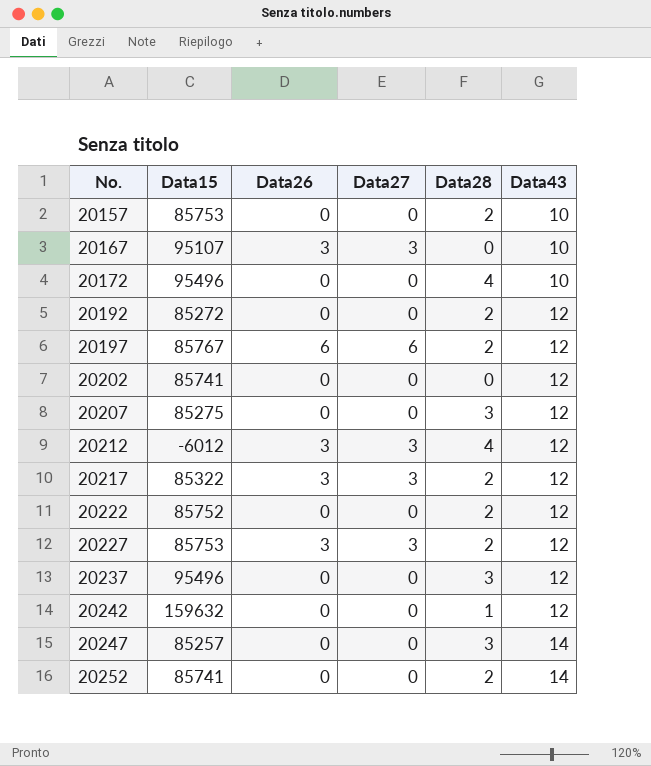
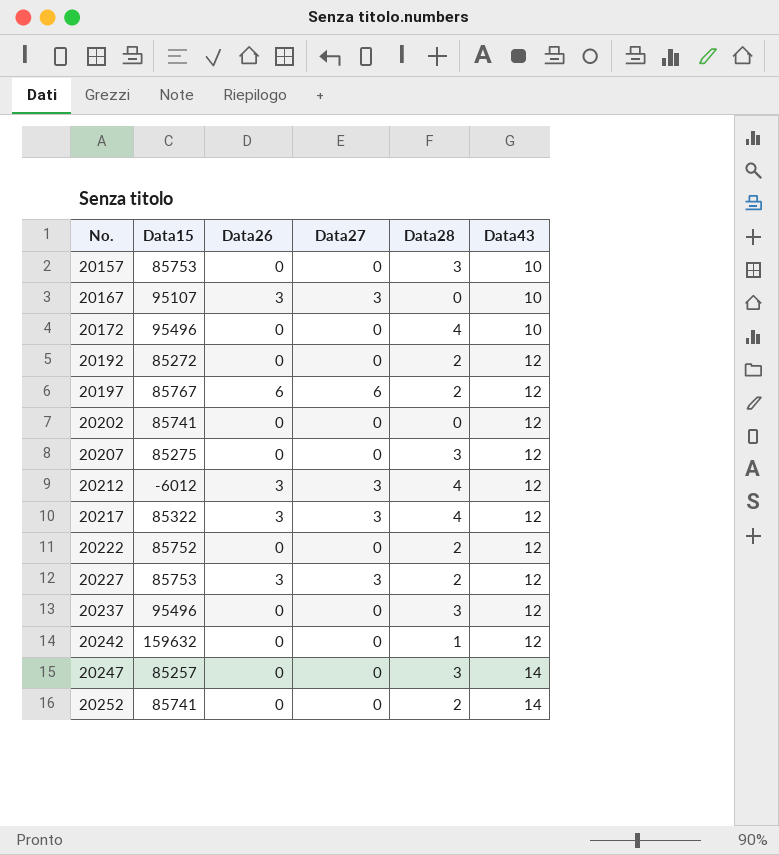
20157 | Data28: 2 -> 3
20217 | Data28: 2 -> 4

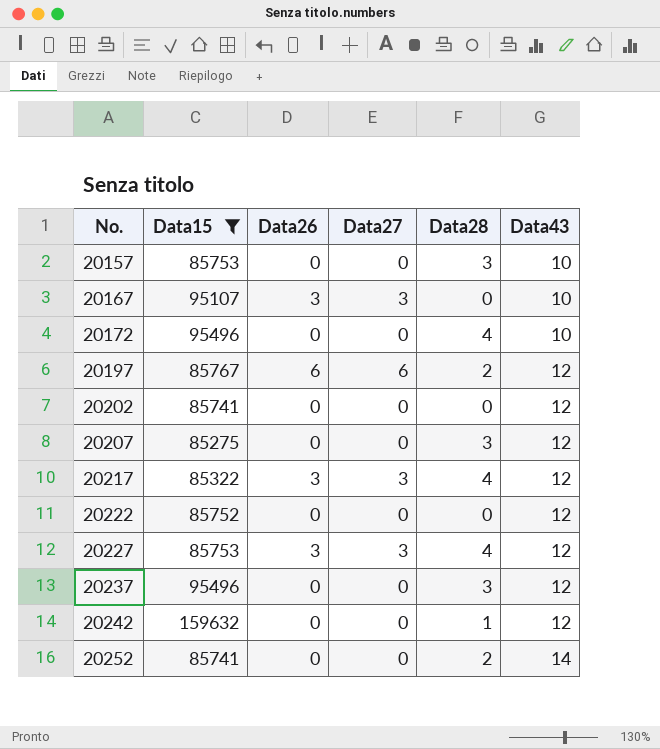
filter: none -> Data15 >= 85275
20222 | Data28: 2 -> 0
20227 | Data28: 2 -> 4

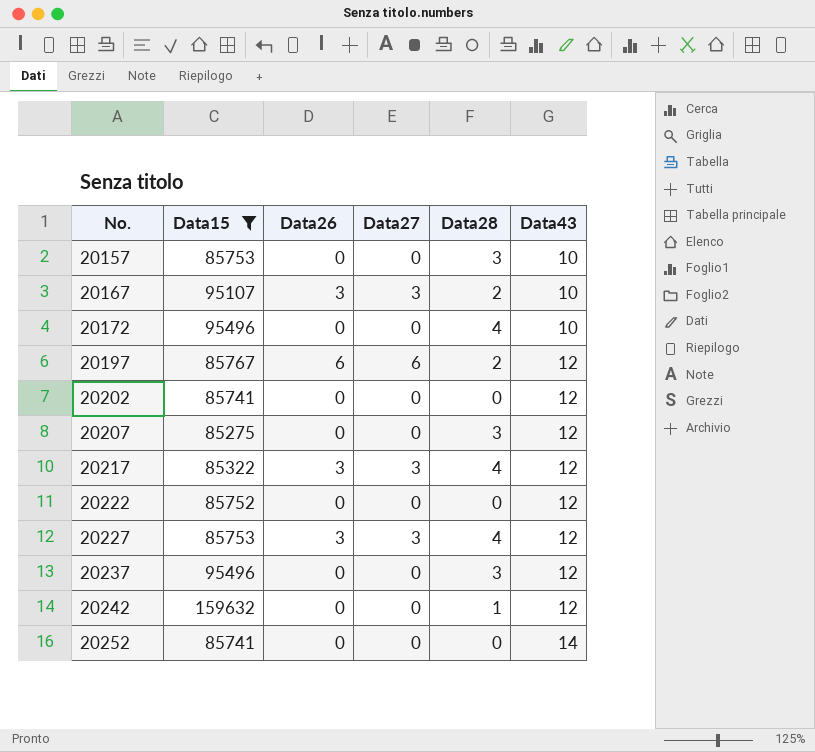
20167 | Data28: 0 -> 2
20252 | Data28: 2 -> 0

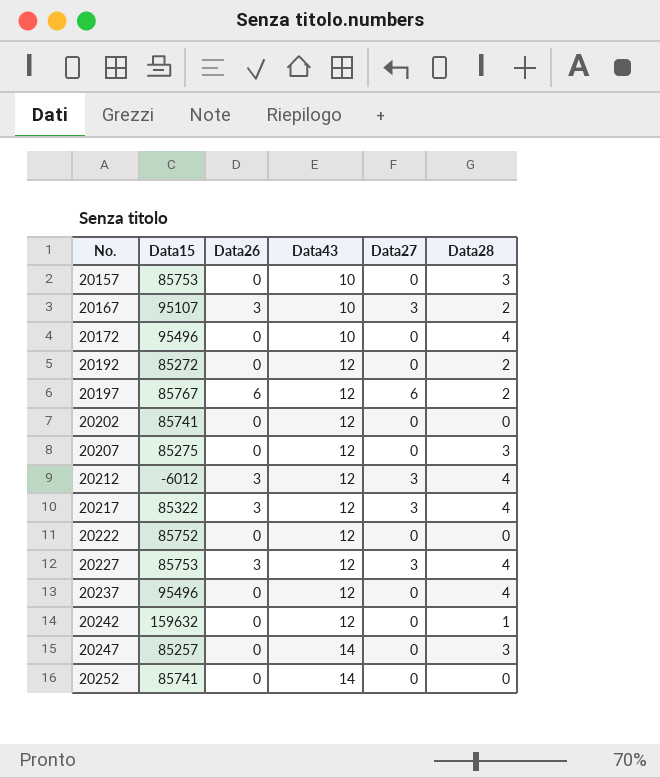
filter: Data15 >= 85275 -> none
column Data43 | position: 6 -> 4
20237 | Data28: 3 -> 4

